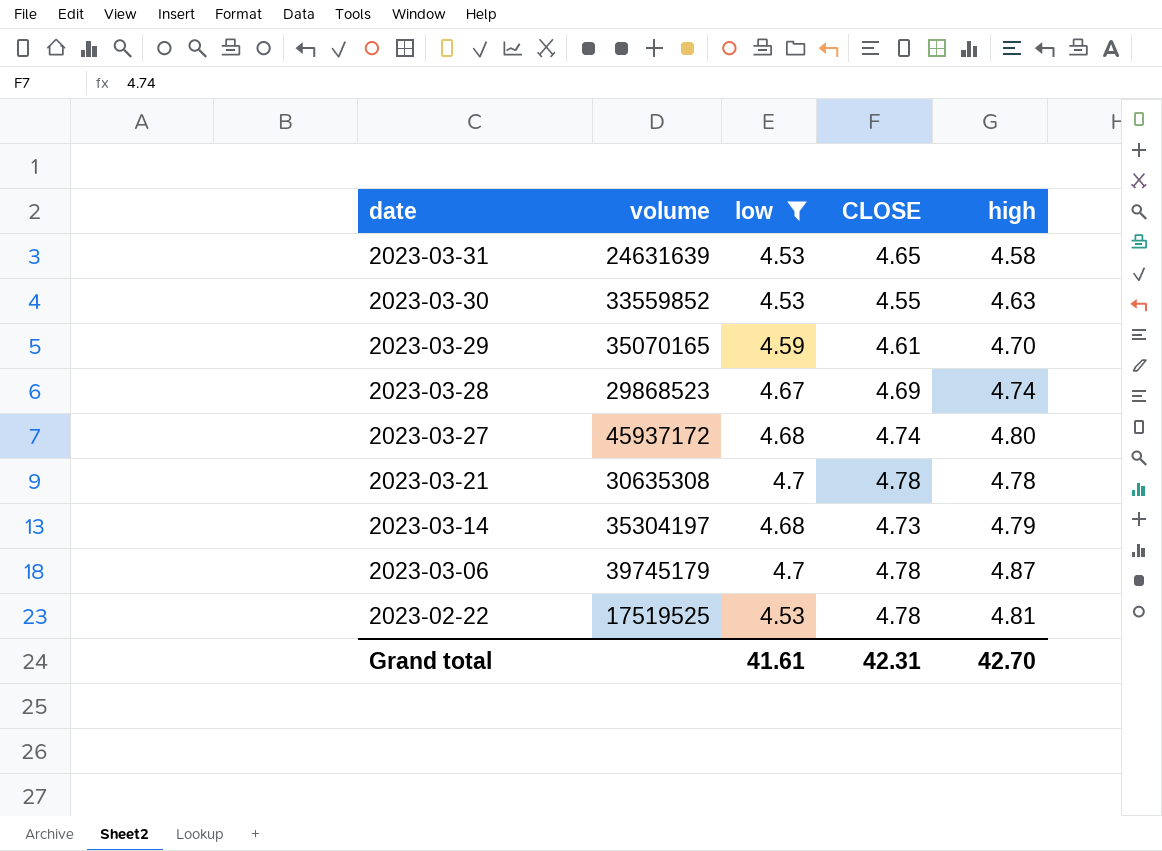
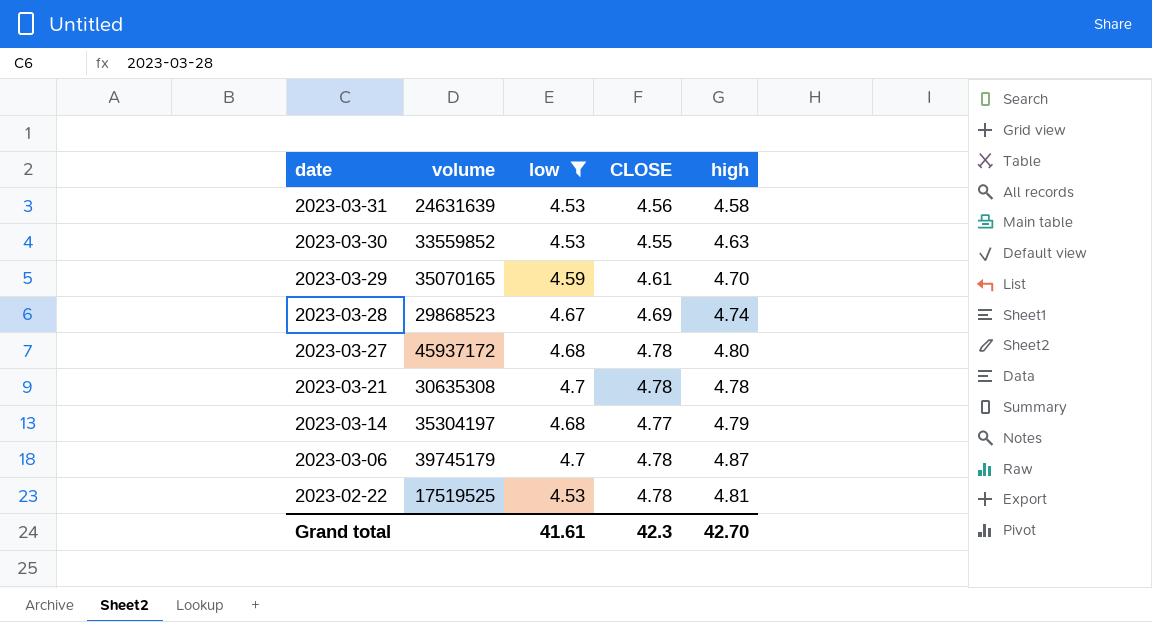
2023-03-31 | CLOSE: 4.65 -> 4.56
2023-03-27 | CLOSE: 4.74 -> 4.78
2023-03-14 | CLOSE: 4.73 -> 4.77
Grand total | CLOSE: 42.31 -> 42.3

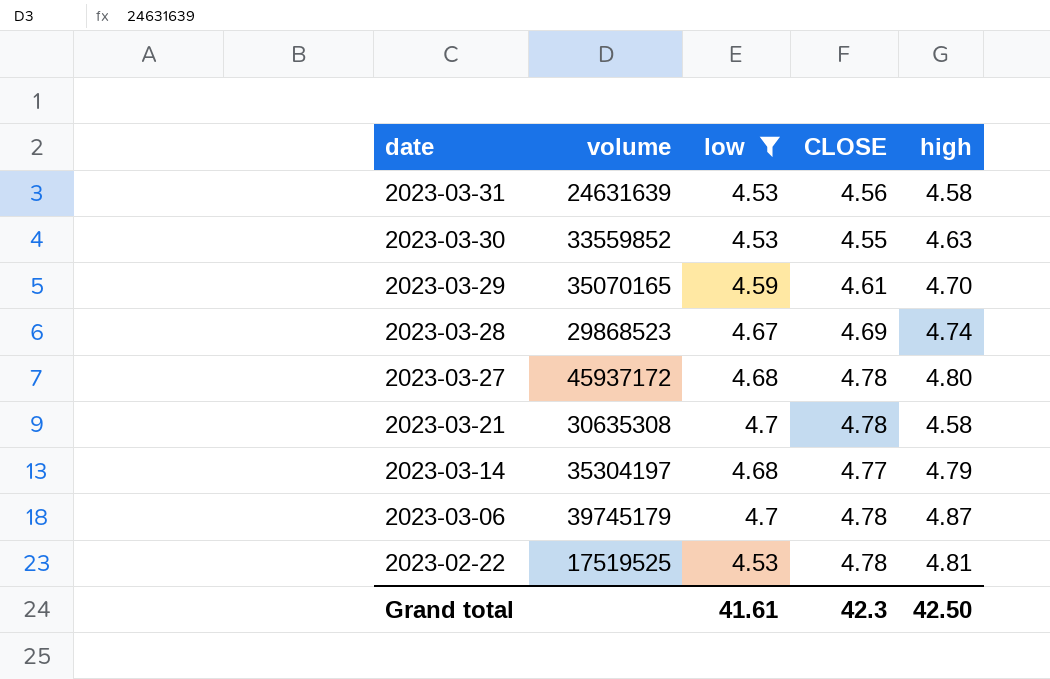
2023-03-21 | high: 4.78 -> 4.58
Grand total | high: 42.70 -> 42.50

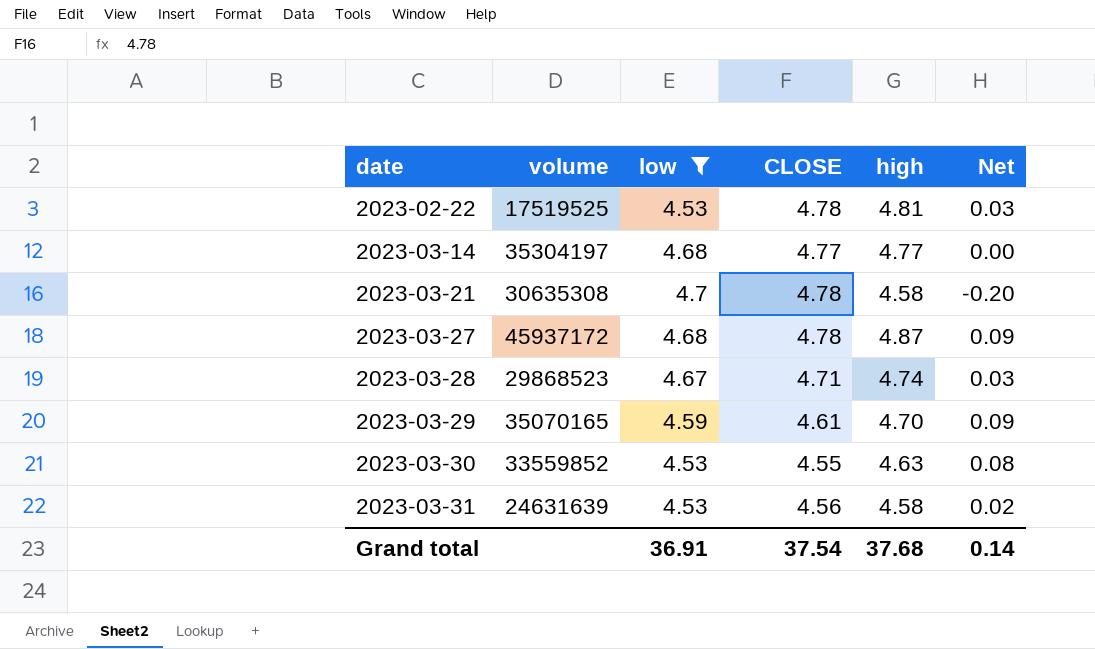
row order: date descending -> date ascending
column Net | formula: none -> [high] - [CLOSE]
row 2023-03-06: 39745179 | 4.7 | 4.78 | 4.87 -> none
2023-03-14 | high: 4.79 -> 4.77
2023-03-27 | high: 4.80 -> 4.87
2023-03-28 | CLOSE: 4.69 -> 4.71
Grand total | low: 41.61 -> 36.91
Grand total | CLOSE: 42.3 -> 37.54
Grand total | high: 42.50 -> 37.68

